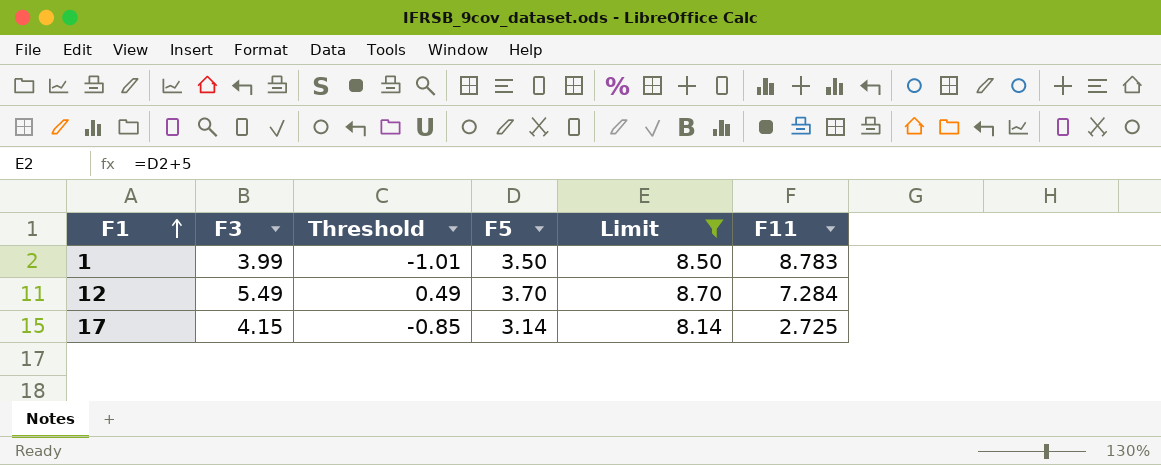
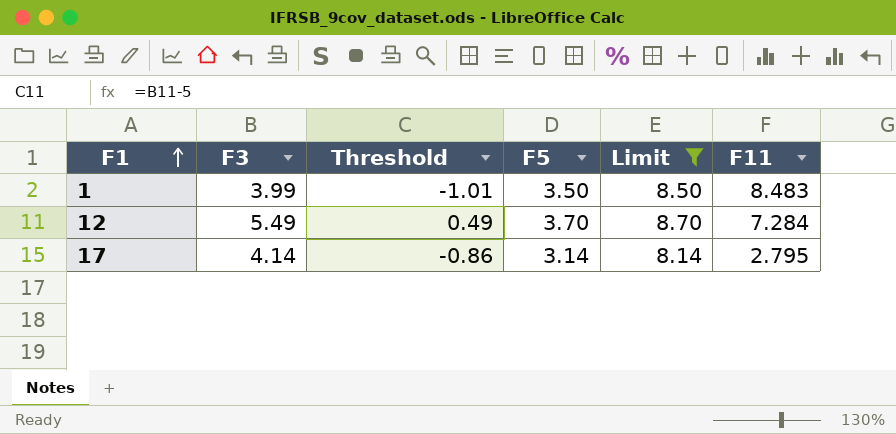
1 | F11: 8.783 -> 8.483
17 | F3: 4.15 -> 4.14
17 | Threshold: -0.85 -> -0.86
17 | F11: 2.725 -> 2.795

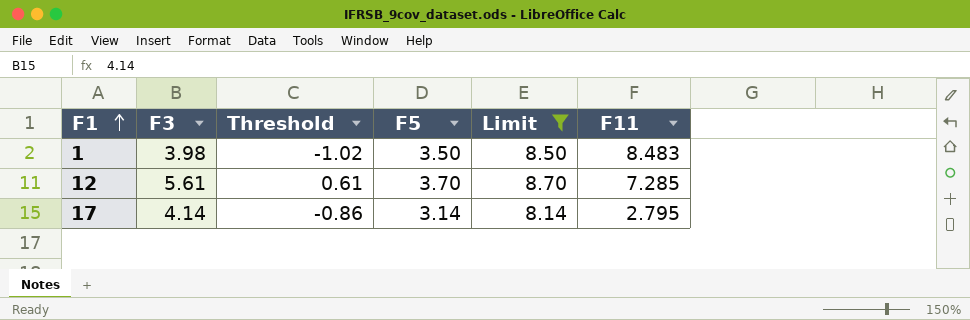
1 | F3: 3.99 -> 3.98
1 | Threshold: -1.01 -> -1.02
12 | F3: 5.49 -> 5.61
12 | Threshold: 0.49 -> 0.61
12 | F11: 7.284 -> 7.285

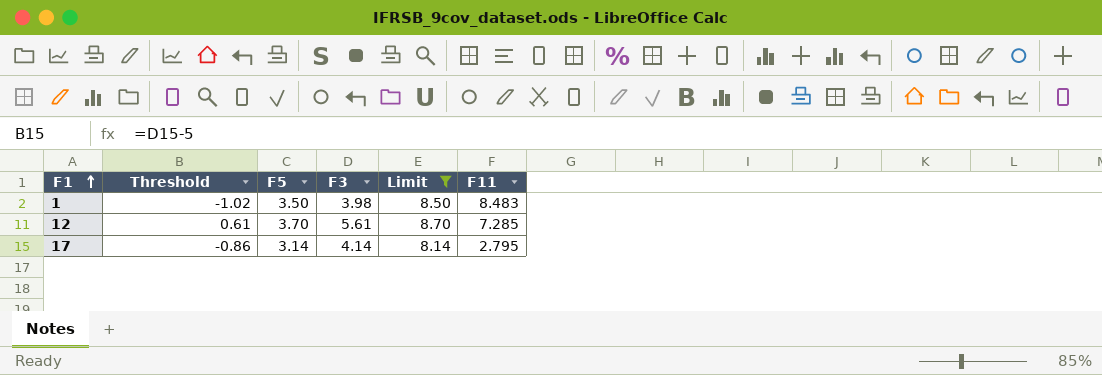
column F3 | position: 2 -> 4

